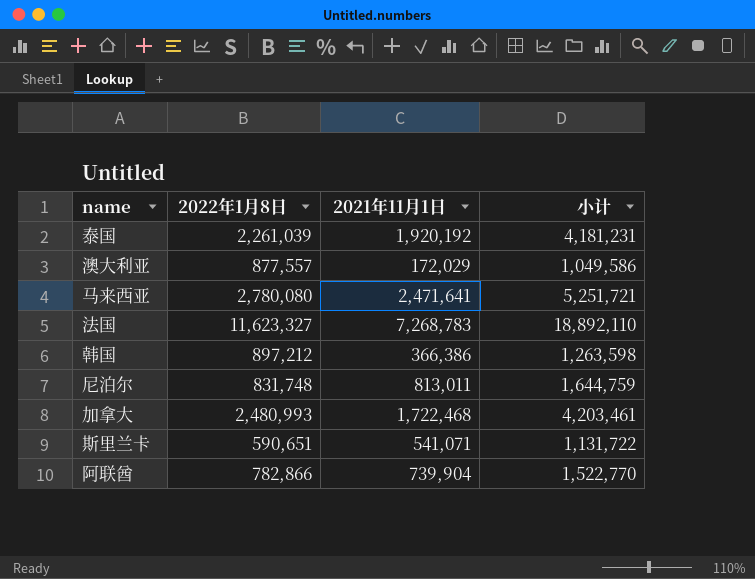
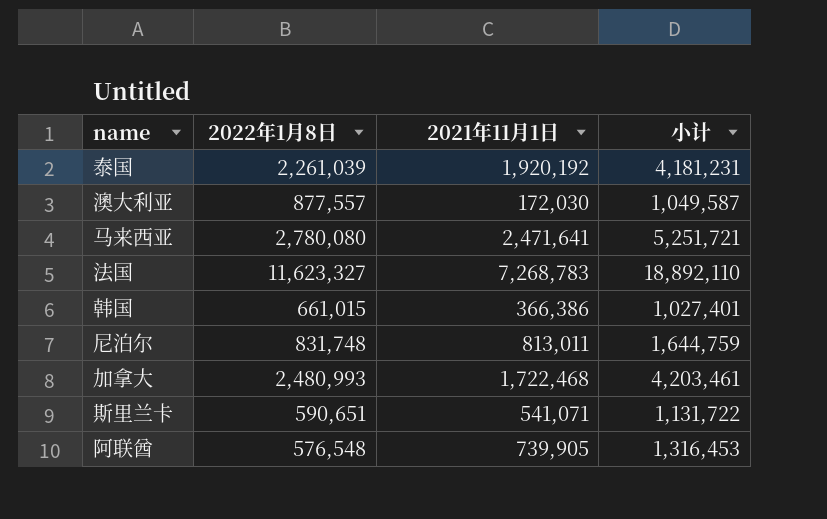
澳大利亚 | 2021年11月1日: 172,029 -> 172,030
澳大利亚 | 小计: 1,049,586 -> 1,049,587
韩国 | 2022年1月8日: 897,212 -> 661,015
韩国 | 小计: 1,263,598 -> 1,027,401
阿联酋 | 2022年1月8日: 782,866 -> 576,548
阿联酋 | 2021年11月1日: 739,904 -> 739,905
阿联酋 | 小计: 1,522,770 -> 1,316,453

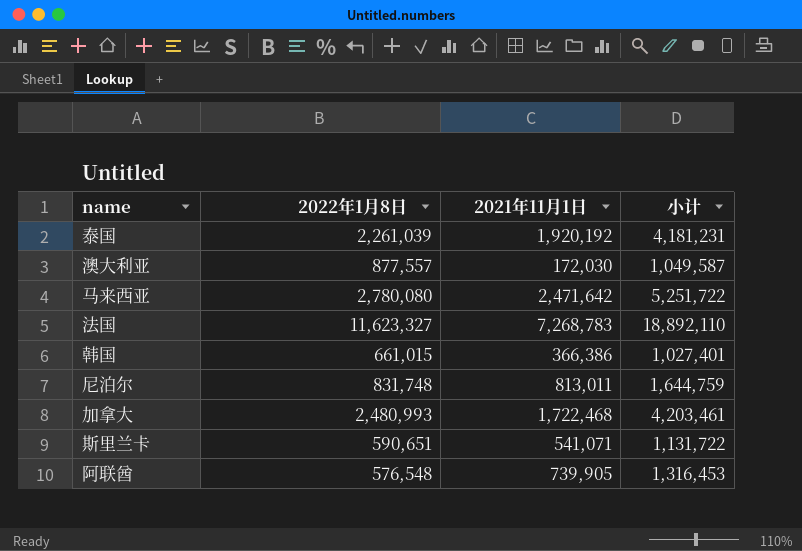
马来西亚 | 2021年11月1日: 2,471,641 -> 2,471,642
马来西亚 | 小计: 5,251,721 -> 5,251,722

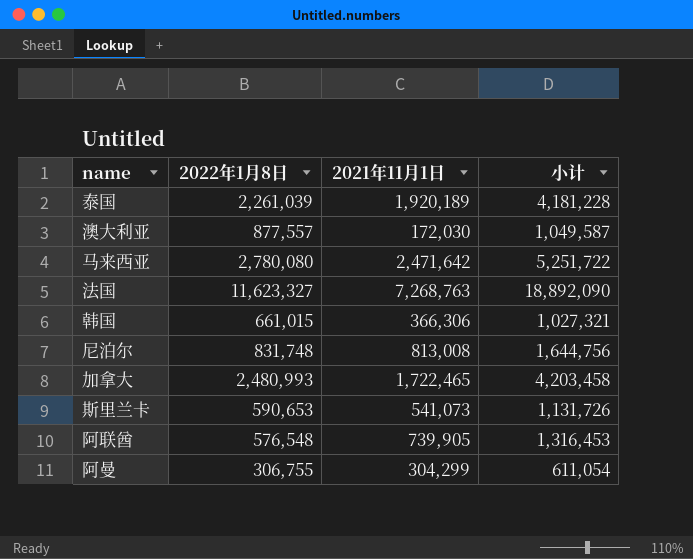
泰国 | 2021年11月1日: 1,920,192 -> 1,920,189
泰国 | 小计: 4,181,231 -> 4,181,228
法国 | 2021年11月1日: 7,268,783 -> 7,268,763
法国 | 小计: 18,892,110 -> 18,892,090
韩国 | 2021年11月1日: 366,386 -> 366,306
韩国 | 小计: 1,027,401 -> 1,027,321
尼泊尔 | 2021年11月1日: 813,011 -> 813,008
尼泊尔 | 小计: 1,644,759 -> 1,644,756
加拿大 | 2021年11月1日: 1,722,468 -> 1,722,465
加拿大 | 小计: 4,203,461 -> 4,203,458
斯里兰卡 | 2022年1月8日: 590,651 -> 590,653
斯里兰卡 | 2021年11月1日: 541,071 -> 541,073
斯里兰卡 | 小计: 1,131,722 -> 1,131,726
row 阿曼: none -> 306,755 | 304,299 | 611,054

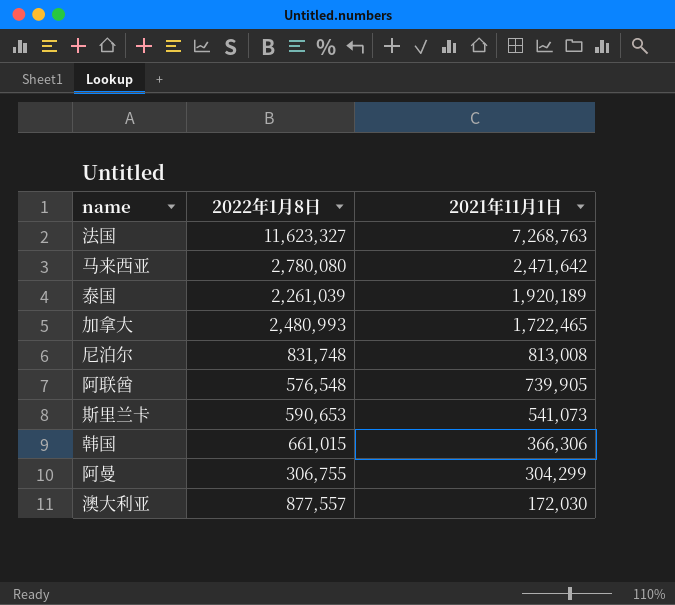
row order: none -> 2021年11月1日 descending
column 小计 | formula: [2022年1月8日] + [2021年11月1日] -> none

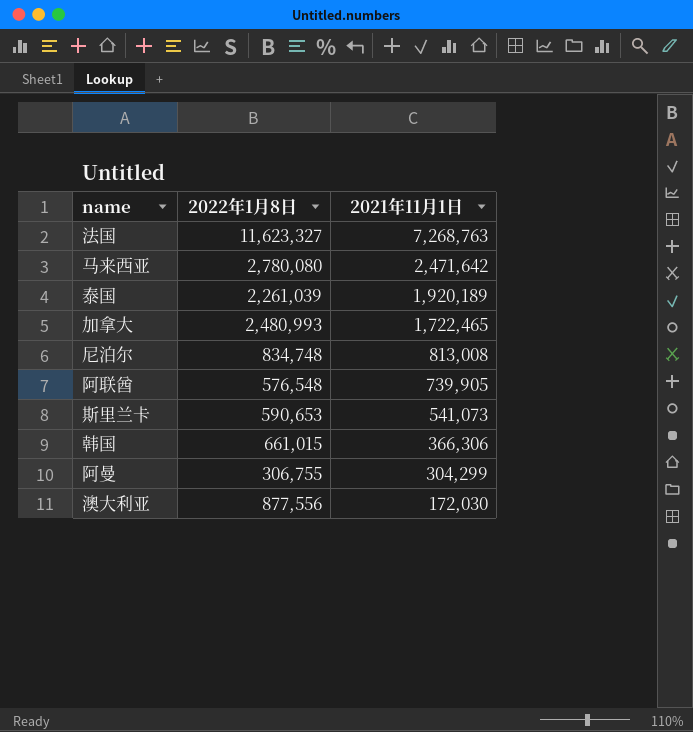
尼泊尔 | 2022年1月8日: 831,748 -> 834,748
澳大利亚 | 2022年1月8日: 877,557 -> 877,556

